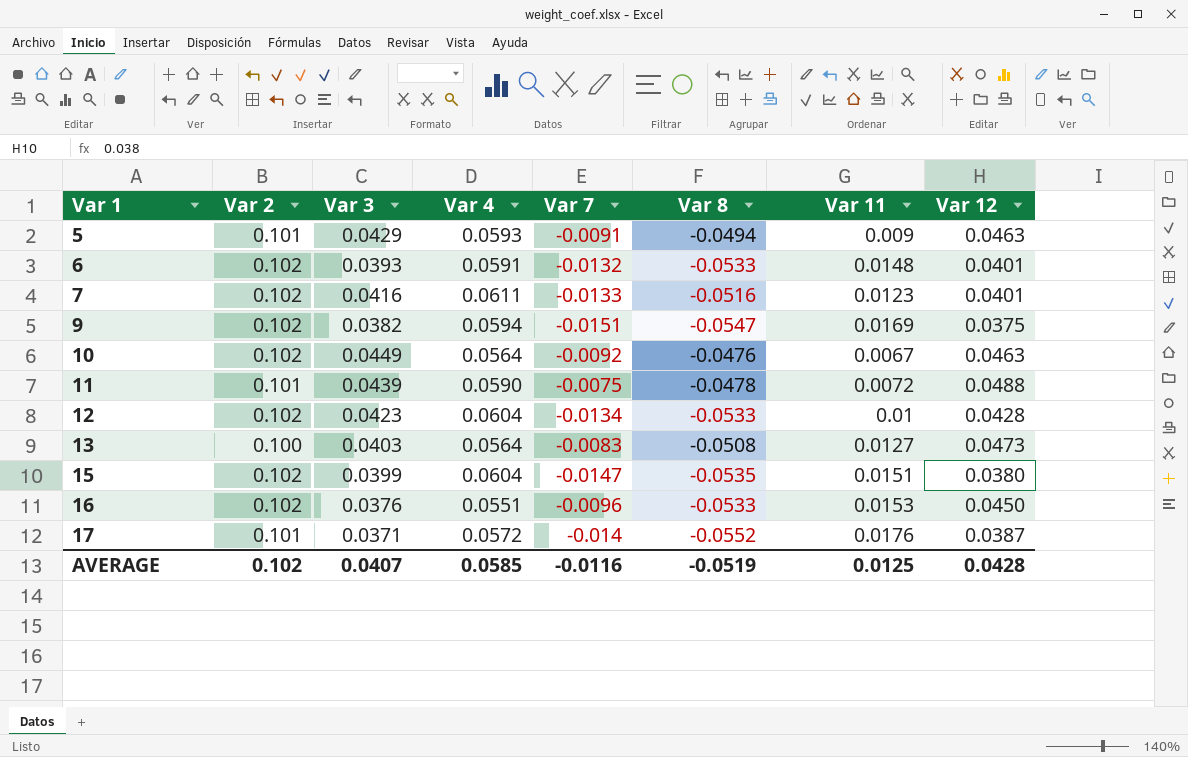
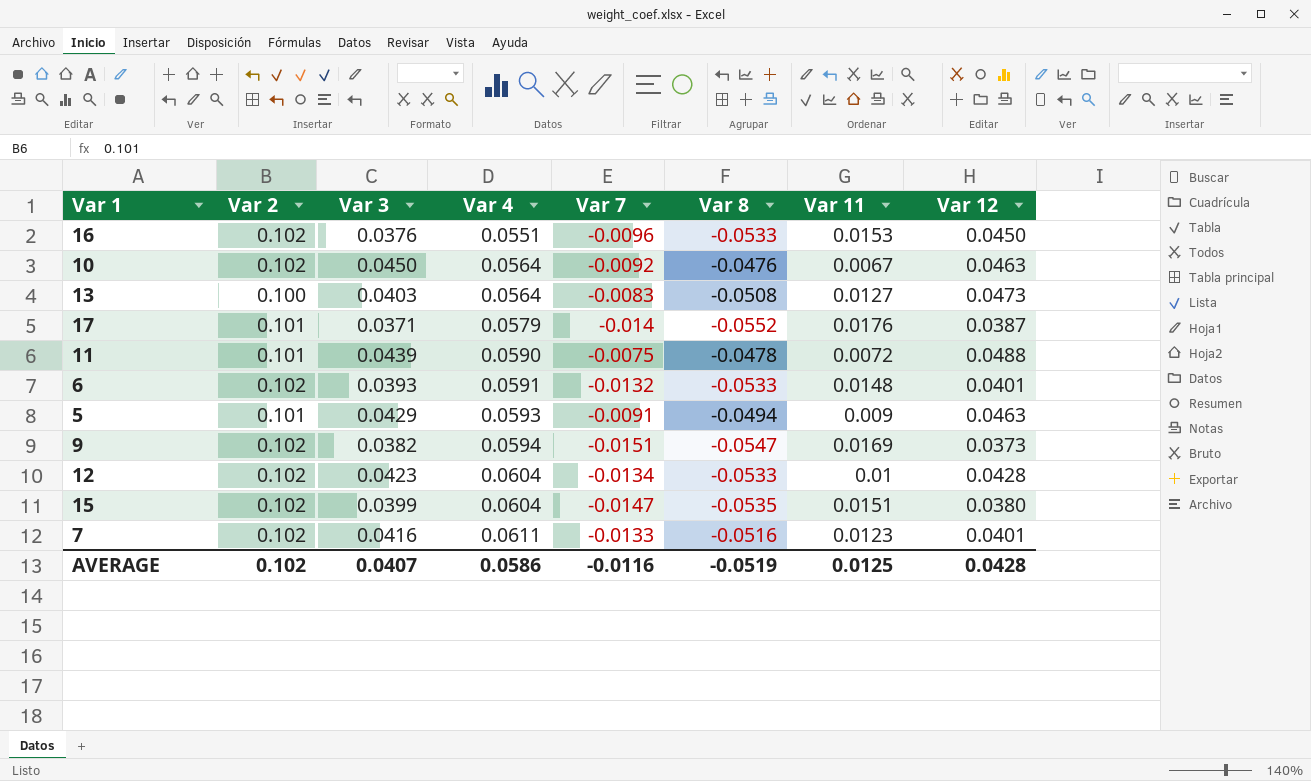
row order: Var 1 ascending -> Var 4 ascending
10 | Var 3: 0.0449 -> 0.0450
17 | Var 4: 0.0572 -> 0.0579
9 | Var 12: 0.0375 -> 0.0373
AVERAGE | Var 4: 0.0585 -> 0.0586

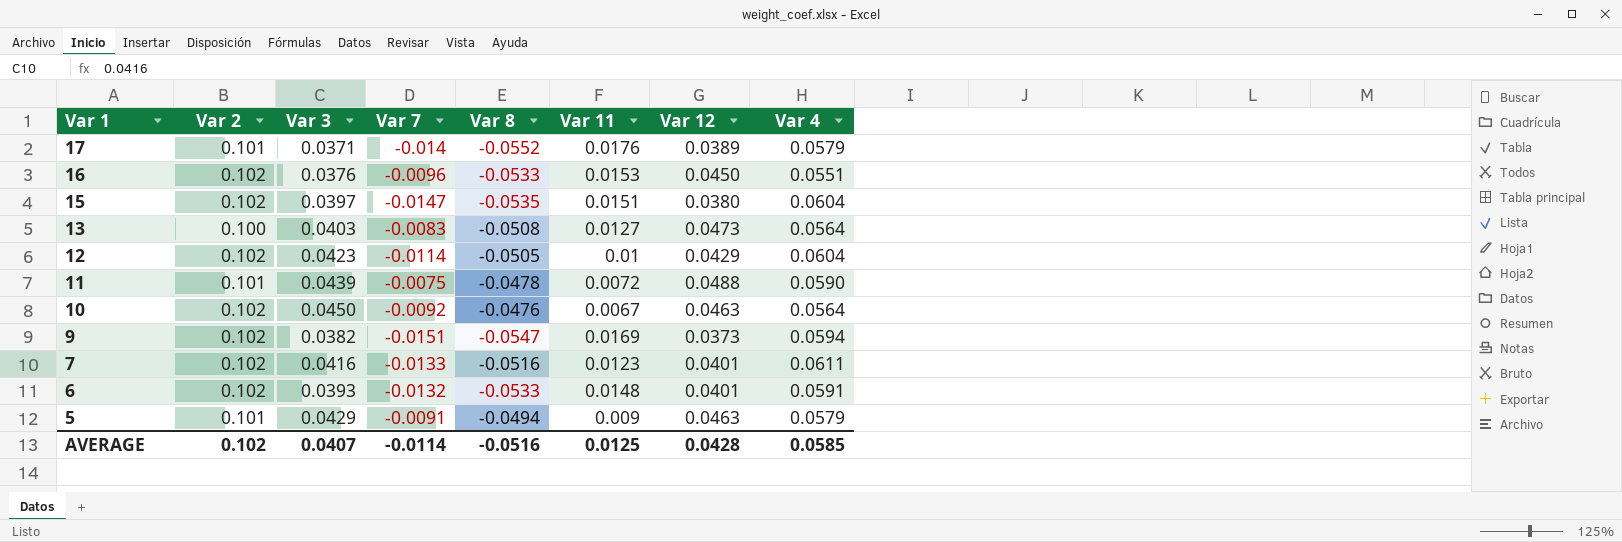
row order: Var 4 ascending -> Var 1 descending
column Var 4 | position: 4 -> 8
17 | Var 12: 0.0387 -> 0.0389
15 | Var 3: 0.0399 -> 0.0397
12 | Var 7: -0.0134 -> -0.0114
12 | Var 8: -0.0533 -> -0.0505
12 | Var 12: 0.0428 -> 0.0429
5 | Var 4: 0.0593 -> 0.0579
AVERAGE | Var 7: -0.0116 -> -0.0114
AVERAGE | Var 8: -0.0519 -> -0.0516
AVERAGE | Var 4: 0.0586 -> 0.0585

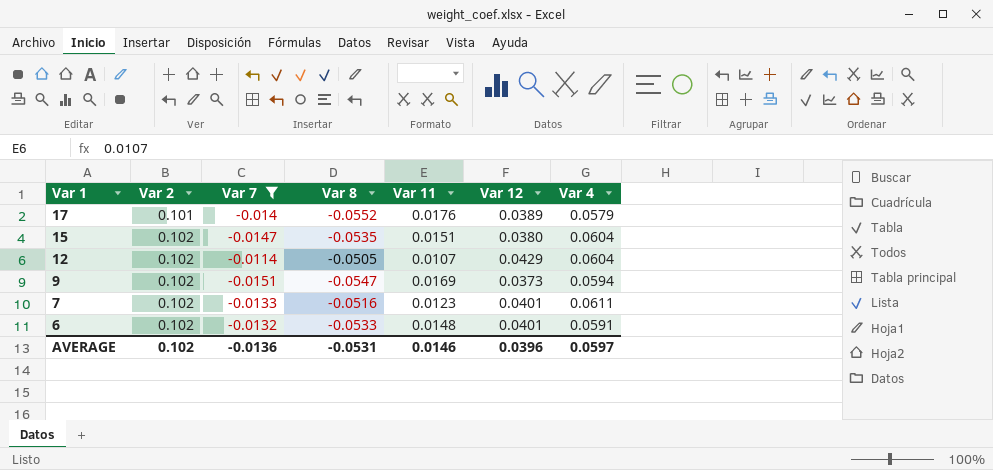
filter: none -> Var 7 <= -0.0114
column Var 3 | position: 3 -> none
12 | Var 11: 0.01 -> 0.0107
AVERAGE | Var 7: -0.0114 -> -0.0136
AVERAGE | Var 8: -0.0516 -> -0.0531
AVERAGE | Var 11: 0.0125 -> 0.0146
AVERAGE | Var 12: 0.0428 -> 0.0396
AVERAGE | Var 4: 0.0585 -> 0.0597

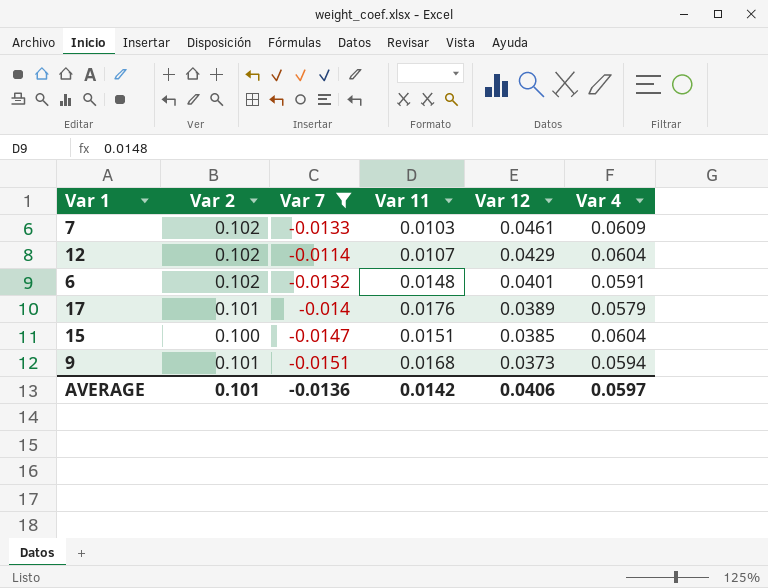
row order: Var 1 descending -> Var 12 descending
column Var 8 | position: 4 -> none
7 | Var 11: 0.0123 -> 0.0103
7 | Var 12: 0.0401 -> 0.0461
7 | Var 4: 0.0611 -> 0.0609
15 | Var 2: 0.102 -> 0.100
15 | Var 12: 0.0380 -> 0.0385
9 | Var 2: 0.102 -> 0.101
9 | Var 11: 0.0169 -> 0.0168
AVERAGE | Var 2: 0.102 -> 0.101
AVERAGE | Var 11: 0.0146 -> 0.0142
AVERAGE | Var 12: 0.0396 -> 0.0406

